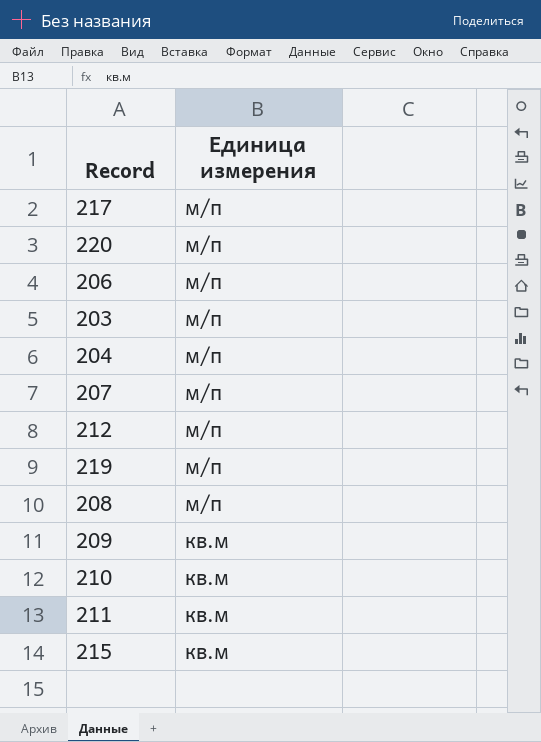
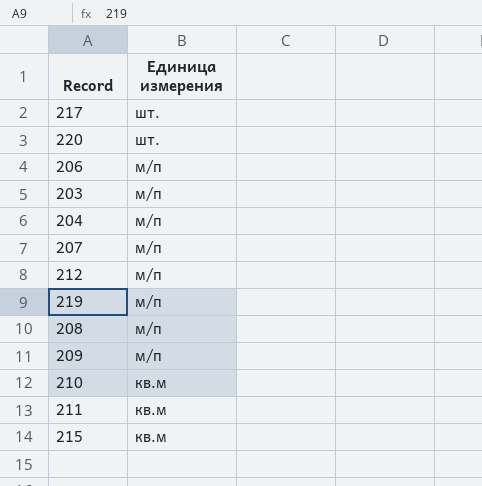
217 | Единица измерения: м/п -> шт.
220 | Единица измерения: м/п -> шт.
209 | Единица измерения: кв.м -> м/п

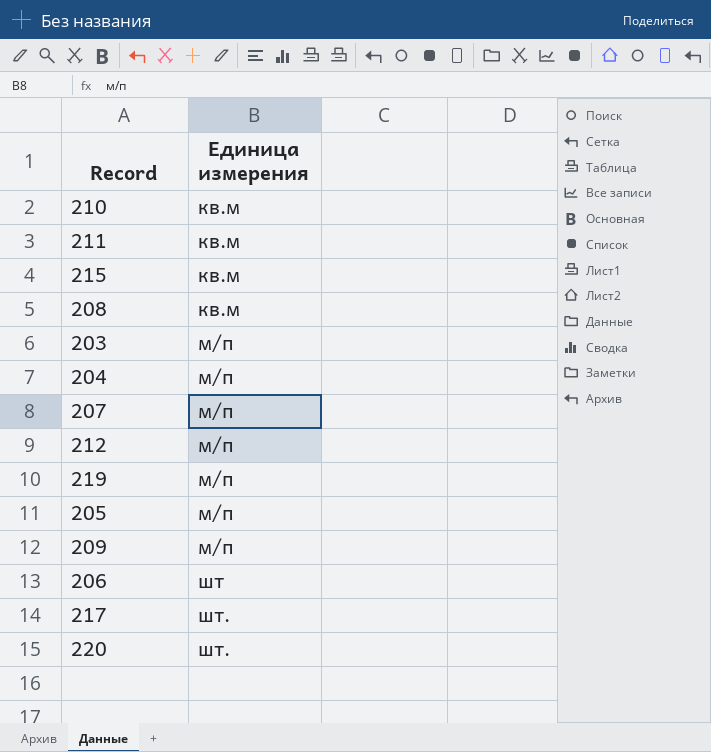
row order: Единица измерения descending -> Единица измерения ascending
208 | Единица измерения: м/п -> кв.м
row 205: none -> м/п
206 | Единица измерения: м/п -> шт

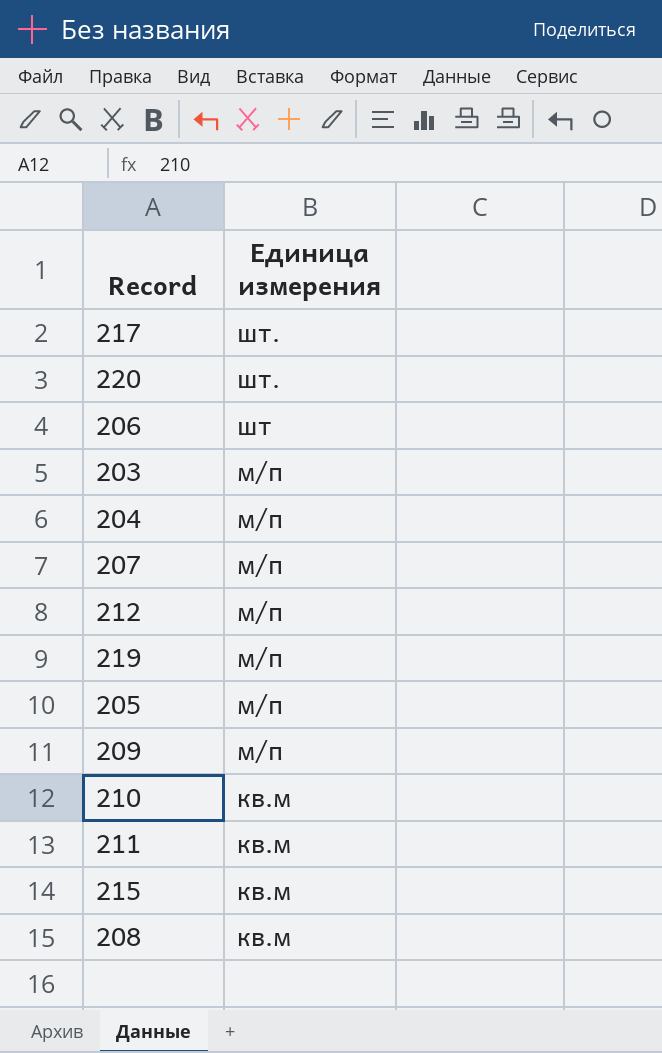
row order: Единица измерения ascending -> Единица измерения descending

